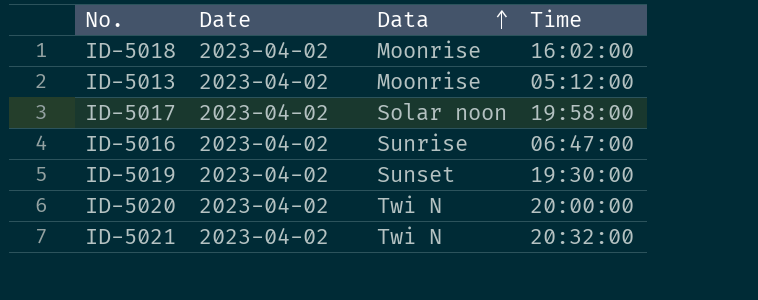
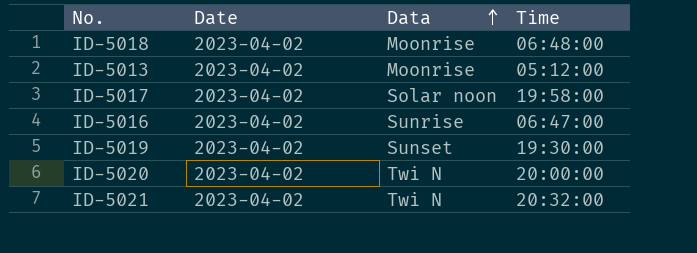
ID-5018 | Time: 16:02:00 -> 06:48:00

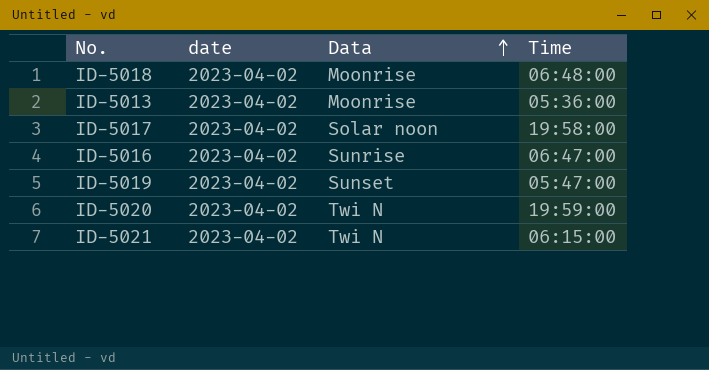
column name: Date -> date
ID-5013 | Time: 05:12:00 -> 05:36:00
ID-5019 | Time: 19:30:00 -> 05:47:00
ID-5020 | Time: 20:00:00 -> 19:59:00
ID-5021 | Time: 20:32:00 -> 06:15:00

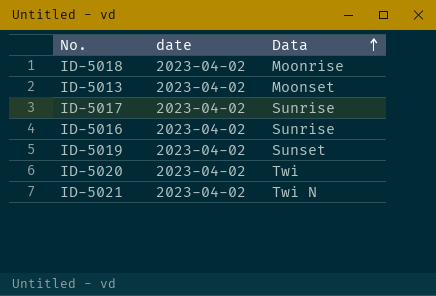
column Time | position: 4 -> none
ID-5013 | Data: Moonrise -> Moonset
ID-5017 | Data: Solar noon -> Sunrise
ID-5020 | Data: Twi N -> Twi

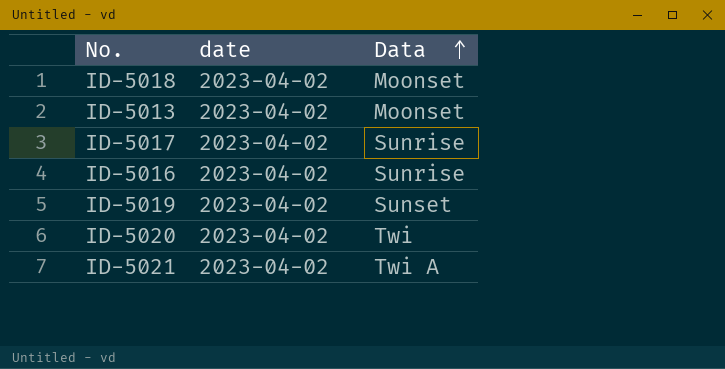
ID-5018 | Data: Moonrise -> Moonset
ID-5021 | Data: Twi N -> Twi A

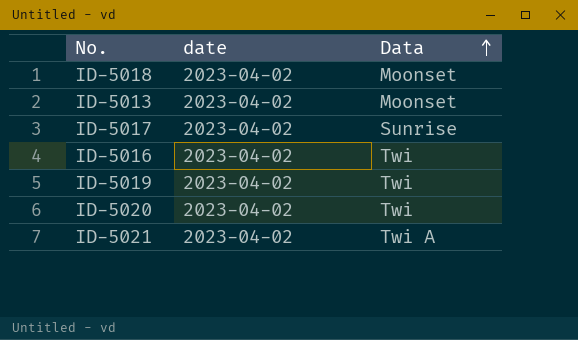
ID-5016 | Data: Sunrise -> Twi
ID-5019 | Data: Sunset -> Twi

